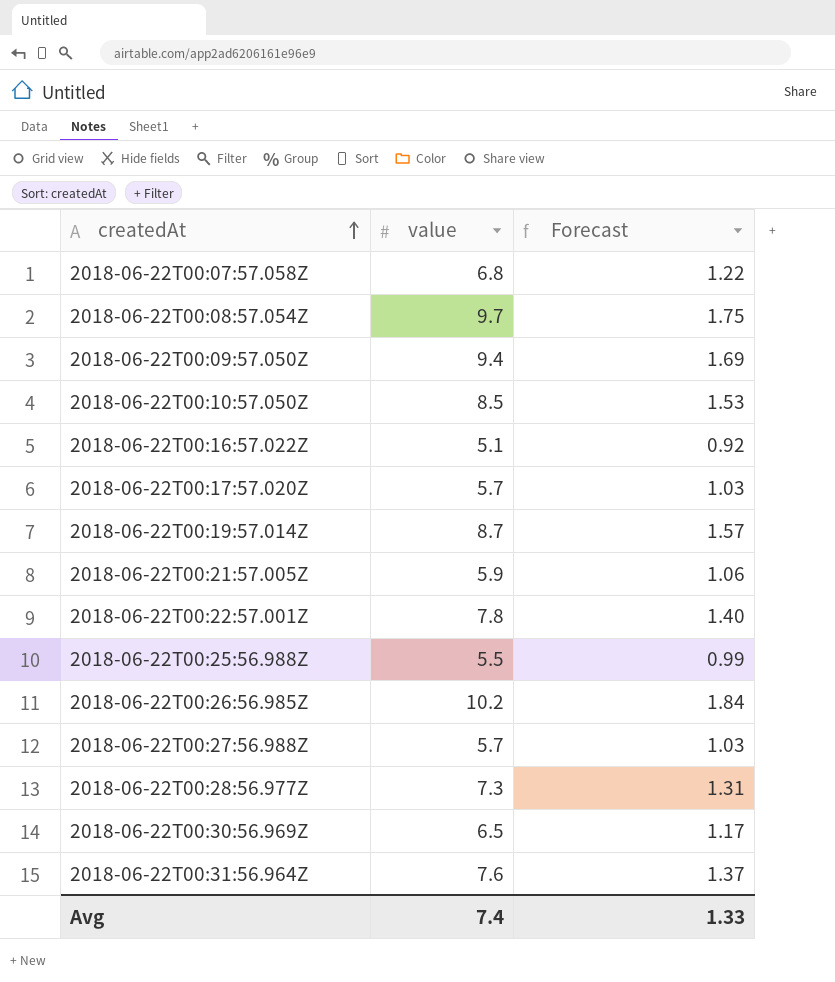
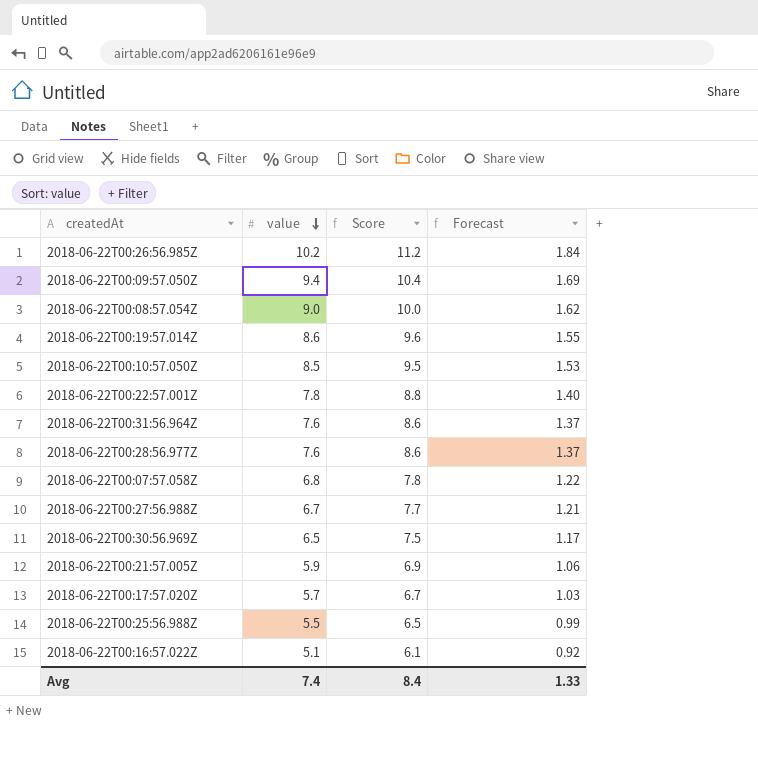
row order: createdAt ascending -> value descending
column Score | formula: none -> [value] + 1
2018-06-22T00:08:57.054Z | value: 9.7 -> 9.0
2018-06-22T00:08:57.054Z | Forecast: 1.75 -> 1.62
2018-06-22T00:19:57.014Z | value: 8.7 -> 8.6
2018-06-22T00:19:57.014Z | Forecast: 1.57 -> 1.55
2018-06-22T00:28:56.977Z | value: 7.3 -> 7.6
2018-06-22T00:28:56.977Z | Forecast: 1.31 -> 1.37
2018-06-22T00:27:56.988Z | value: 5.7 -> 6.7
2018-06-22T00:27:56.988Z | Forecast: 1.03 -> 1.21

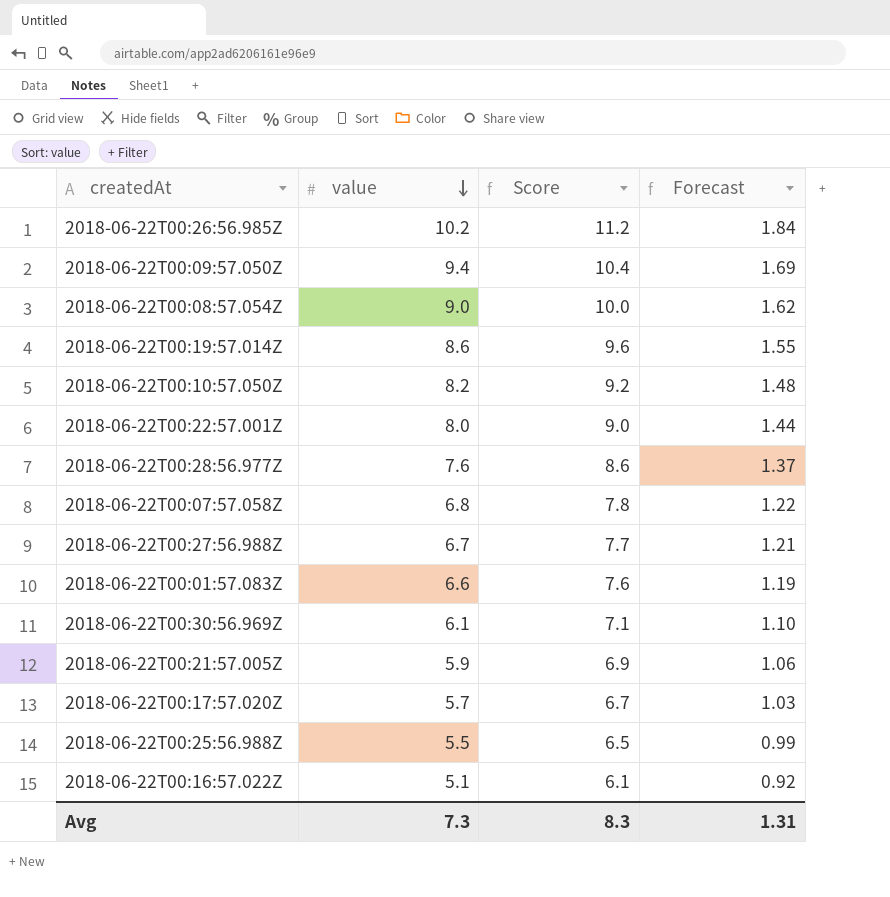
row 2018-06-22T00:31:56.964Z: 7.6 | 8.6 | 1.37 -> none
2018-06-22T00:10:57.050Z | value: 8.5 -> 8.2
2018-06-22T00:10:57.050Z | Score: 9.5 -> 9.2
2018-06-22T00:10:57.050Z | Forecast: 1.53 -> 1.48
2018-06-22T00:22:57.001Z | value: 7.8 -> 8.0
2018-06-22T00:22:57.001Z | Score: 8.8 -> 9.0
2018-06-22T00:22:57.001Z | Forecast: 1.40 -> 1.44
row 2018-06-22T00:01:57.083Z: none -> 6.6 | 7.6 | 1.19
2018-06-22T00:30:56.969Z | value: 6.5 -> 6.1
2018-06-22T00:30:56.969Z | Score: 7.5 -> 7.1
2018-06-22T00:30:56.969Z | Forecast: 1.17 -> 1.10
Avg | value: 7.4 -> 7.3
Avg | Score: 8.4 -> 8.3
Avg | Forecast: 1.33 -> 1.31

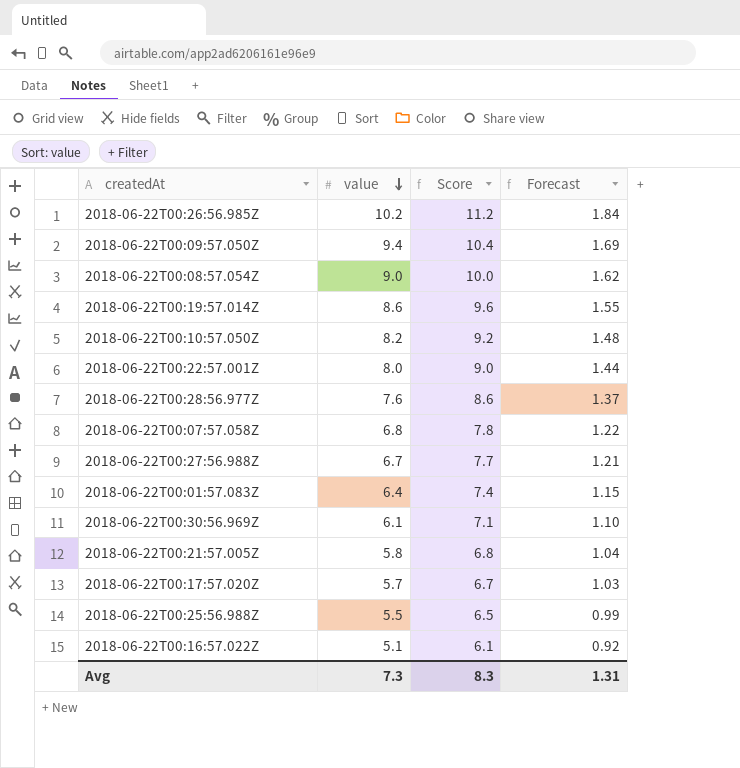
2018-06-22T00:01:57.083Z | value: 6.6 -> 6.4
2018-06-22T00:01:57.083Z | Score: 7.6 -> 7.4
2018-06-22T00:01:57.083Z | Forecast: 1.19 -> 1.15
2018-06-22T00:21:57.005Z | value: 5.9 -> 5.8
2018-06-22T00:21:57.005Z | Score: 6.9 -> 6.8
2018-06-22T00:21:57.005Z | Forecast: 1.06 -> 1.04

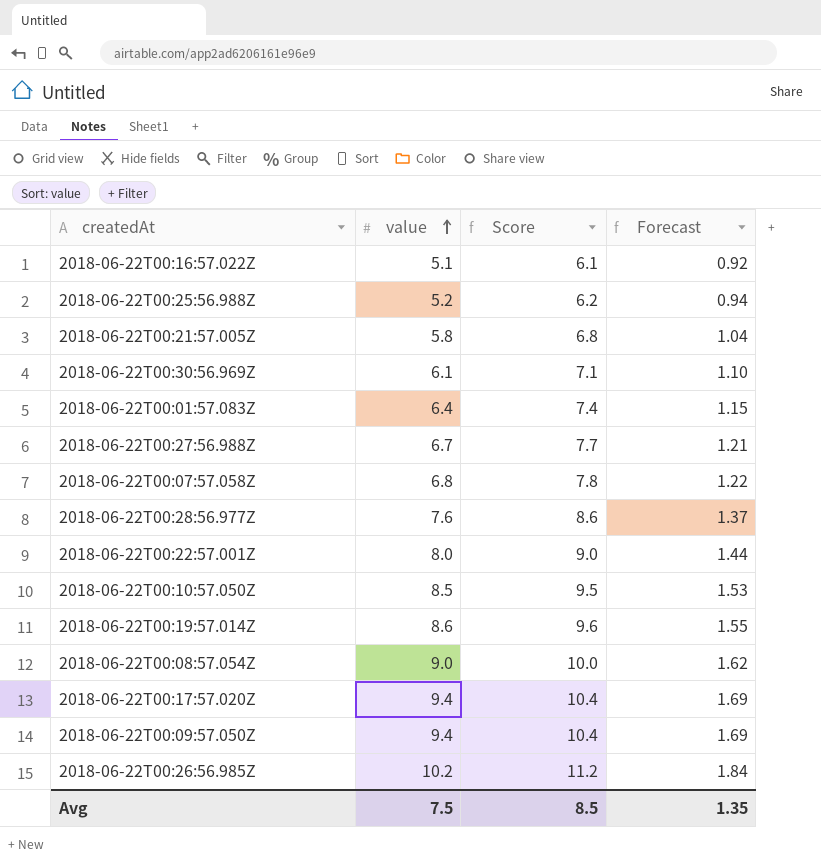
row order: value descending -> value ascending
2018-06-22T00:25:56.988Z | value: 5.5 -> 5.2
2018-06-22T00:25:56.988Z | Score: 6.5 -> 6.2
2018-06-22T00:25:56.988Z | Forecast: 0.99 -> 0.94
2018-06-22T00:10:57.050Z | value: 8.2 -> 8.5
2018-06-22T00:10:57.050Z | Score: 9.2 -> 9.5
2018-06-22T00:10:57.050Z | Forecast: 1.48 -> 1.53
2018-06-22T00:17:57.020Z | value: 5.7 -> 9.4
2018-06-22T00:17:57.020Z | Score: 6.7 -> 10.4
2018-06-22T00:17:57.020Z | Forecast: 1.03 -> 1.69
Avg | value: 7.3 -> 7.5
Avg | Score: 8.3 -> 8.5
Avg | Forecast: 1.31 -> 1.35

